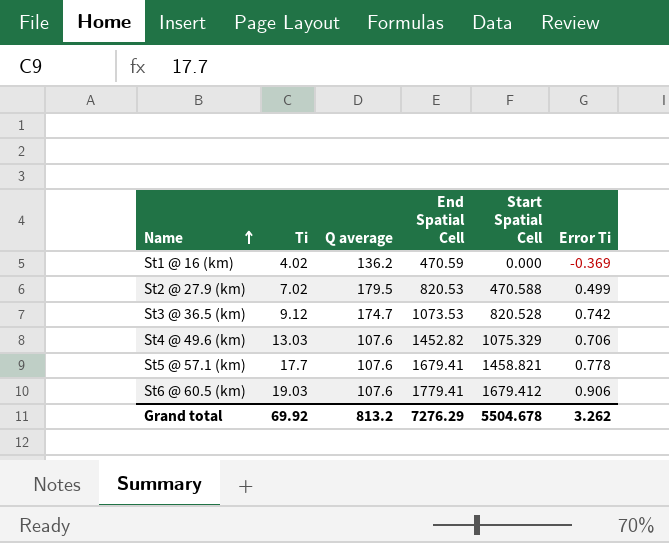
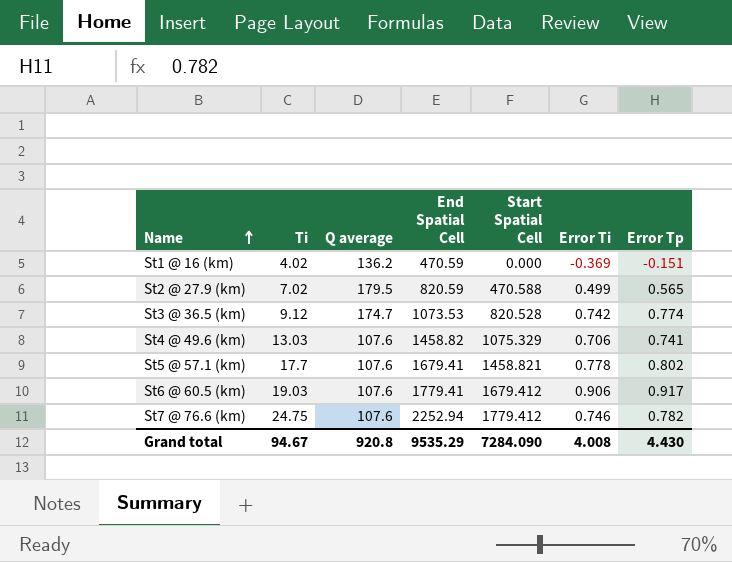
column Error Tp | position: none -> 7
St2 @ 27.9 (km) | End Spatial Cell: 820.53 -> 820.59
St4 @ 49.6 (km) | End Spatial Cell: 1452.82 -> 1458.82
row St7 @ 76.6 (km): none -> 24.75 | 107.6 | 2252.94 | 1779.412 | 0.746 | 0.782
Grand total | Ti: 69.92 -> 94.67
Grand total | Q average: 813.2 -> 920.8
Grand total | End Spatial Cell: 7276.29 -> 9535.29
Grand total | Start Spatial Cell: 5504.678 -> 7284.090
Grand total | Error Ti: 3.262 -> 4.008

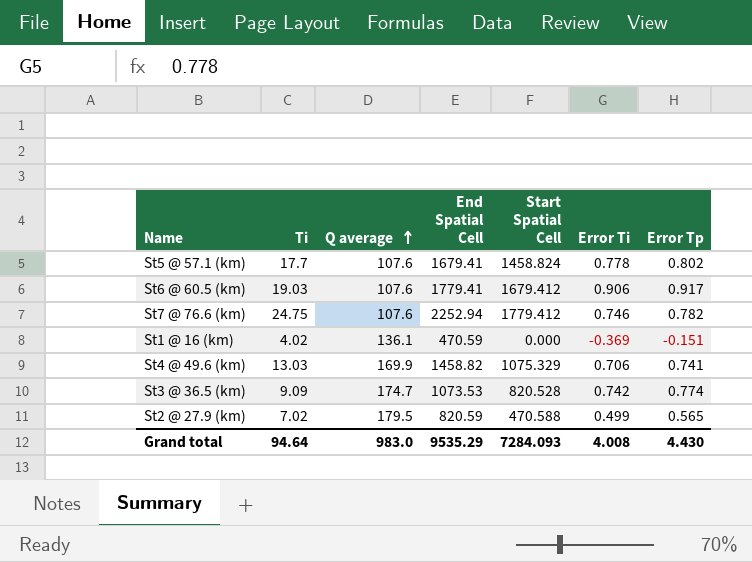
row order: Name ascending -> Q average ascending
St5 @ 57.1 (km) | Start Spatial Cell: 1458.821 -> 1458.824
St1 @ 16 (km) | Q average: 136.2 -> 136.1
St4 @ 49.6 (km) | Q average: 107.6 -> 169.9
St3 @ 36.5 (km) | Ti: 9.12 -> 9.09
Grand total | Ti: 94.67 -> 94.64
Grand total | Q average: 920.8 -> 983.0
Grand total | Start Spatial Cell: 7284.090 -> 7284.093

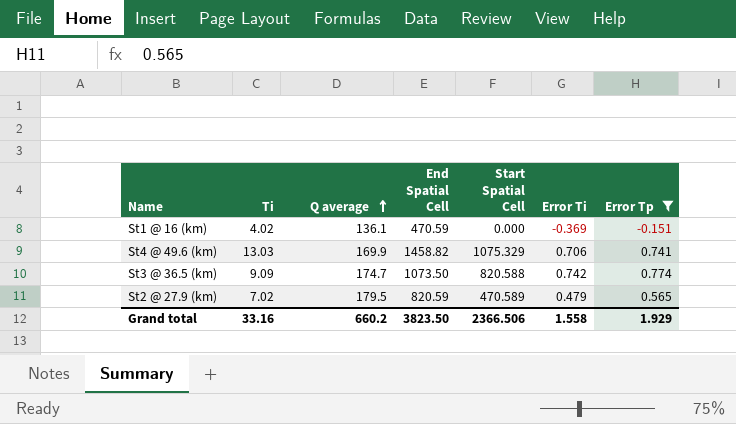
filter: none -> Error Tp <= 0.774
St3 @ 36.5 (km) | End Spatial Cell: 1073.53 -> 1073.50
St3 @ 36.5 (km) | Start Spatial Cell: 820.528 -> 820.588
St2 @ 27.9 (km) | Start Spatial Cell: 470.588 -> 470.589
St2 @ 27.9 (km) | Error Ti: 0.499 -> 0.479
Grand total | Ti: 94.64 -> 33.16
Grand total | Q average: 983.0 -> 660.2
Grand total | End Spatial Cell: 9535.29 -> 3823.50
Grand total | Start Spatial Cell: 7284.093 -> 2366.506
Grand total | Error Ti: 4.008 -> 1.558
Grand total | Error Tp: 4.430 -> 1.929

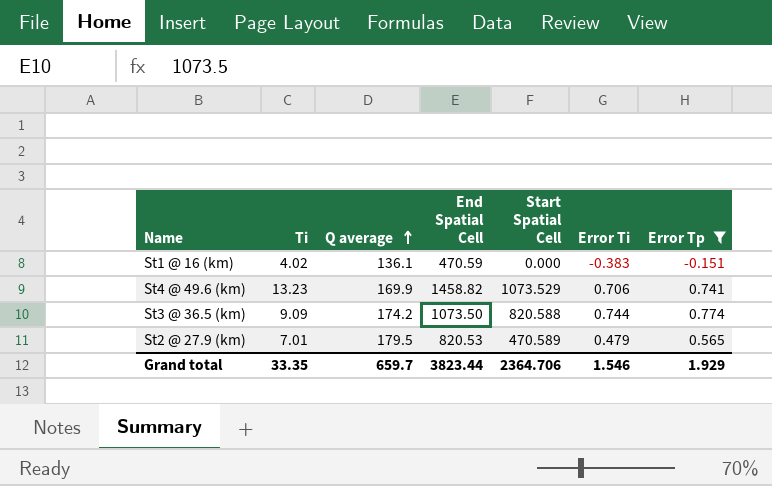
St1 @ 16 (km) | Error Ti: -0.369 -> -0.383
St4 @ 49.6 (km) | Ti: 13.03 -> 13.23
St4 @ 49.6 (km) | Start Spatial Cell: 1075.329 -> 1073.529
St3 @ 36.5 (km) | Q average: 174.7 -> 174.2
St3 @ 36.5 (km) | Error Ti: 0.742 -> 0.744
St2 @ 27.9 (km) | Ti: 7.02 -> 7.01
St2 @ 27.9 (km) | End Spatial Cell: 820.59 -> 820.53
Grand total | Ti: 33.16 -> 33.35
Grand total | Q average: 660.2 -> 659.7
Grand total | End Spatial Cell: 3823.50 -> 3823.44
Grand total | Start Spatial Cell: 2366.506 -> 2364.706
Grand total | Error Ti: 1.558 -> 1.546

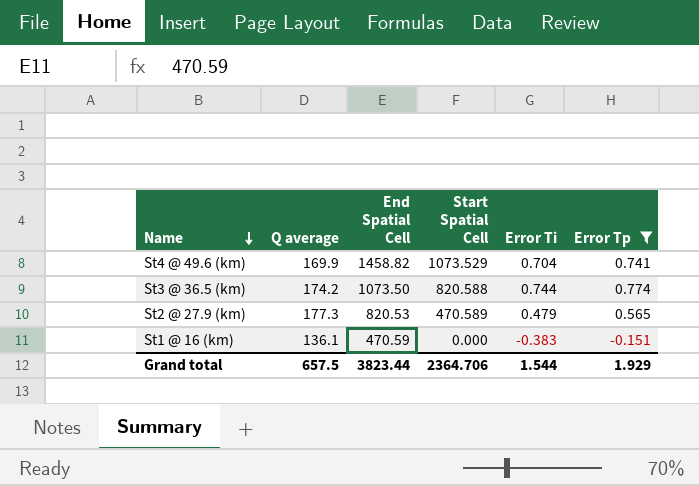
row order: Q average ascending -> Name descending
column Ti | position: 2 -> none
St4 @ 49.6 (km) | Error Ti: 0.706 -> 0.704
St2 @ 27.9 (km) | Q average: 179.5 -> 177.3
Grand total | Q average: 659.7 -> 657.5
Grand total | Error Ti: 1.546 -> 1.544

